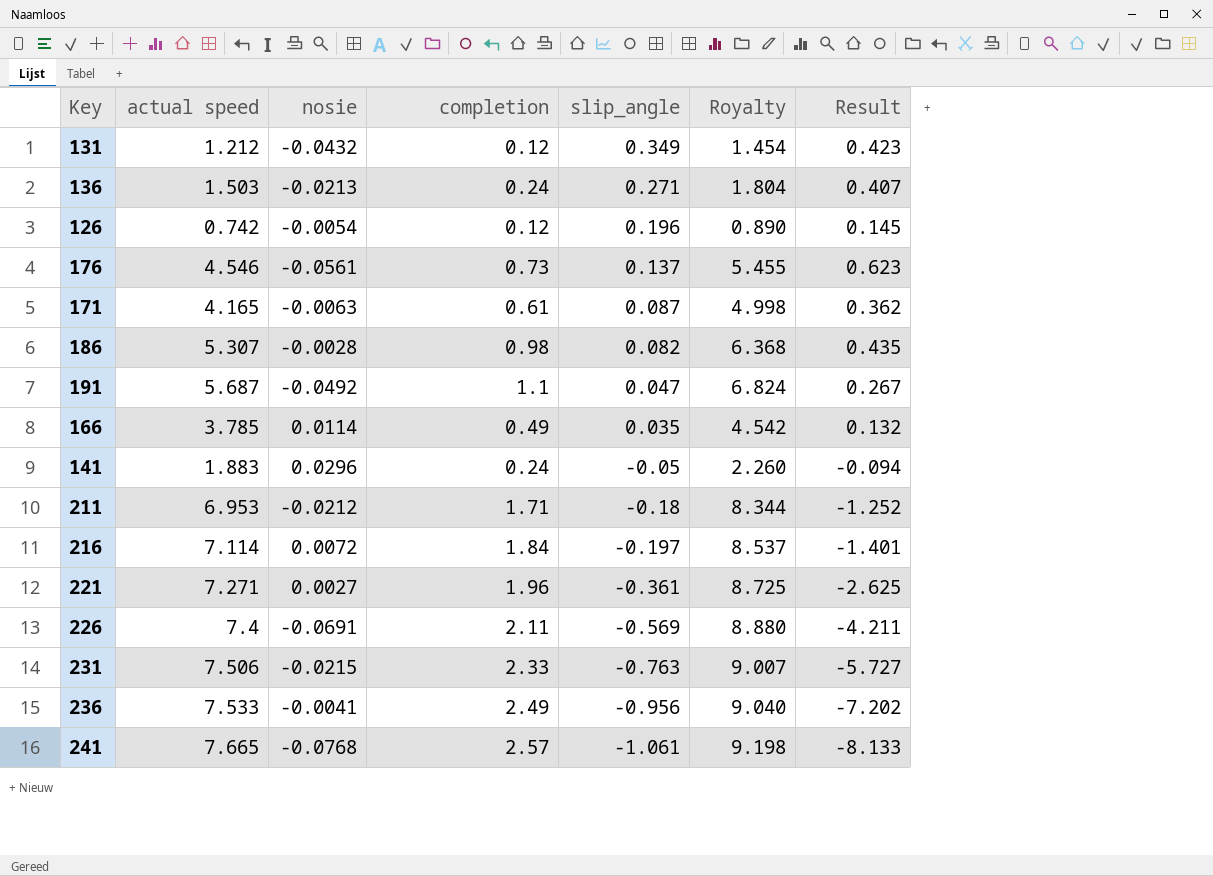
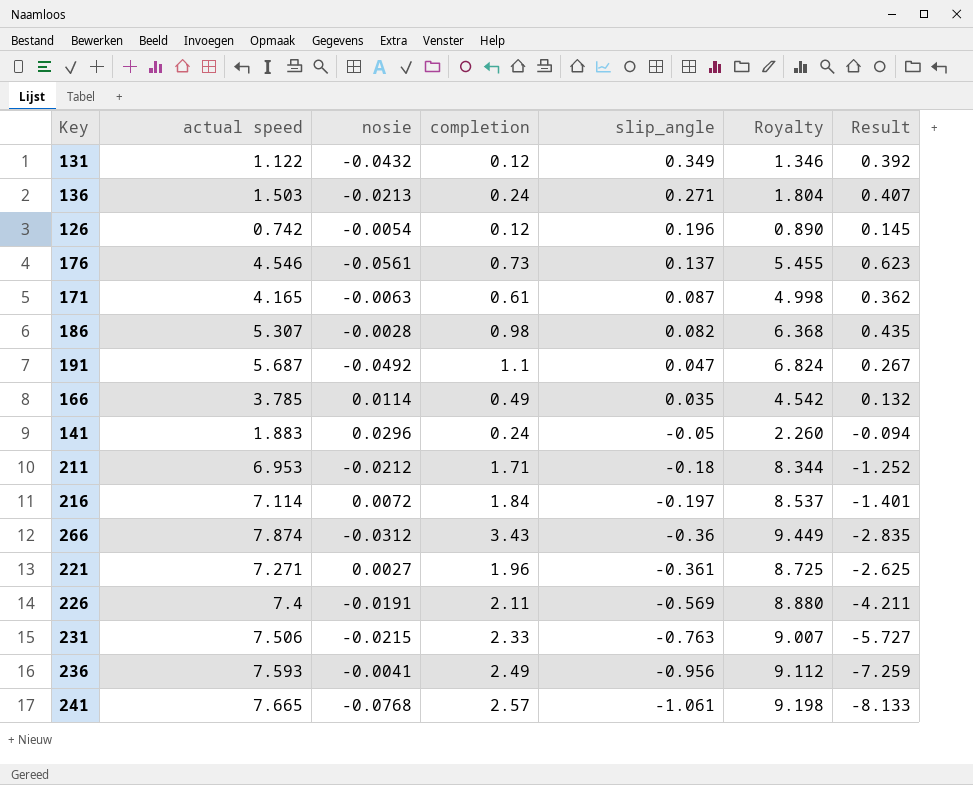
131 | actual speed: 1.212 -> 1.122
131 | Royalty: 1.454 -> 1.346
131 | Result: 0.423 -> 0.392
row 266: none -> 7.874 | -0.0312 | 3.43 | -0.36 | 9.449 | -2.835
226 | nosie: -0.0691 -> -0.0191
236 | actual speed: 7.533 -> 7.593
236 | Royalty: 9.040 -> 9.112
236 | Result: -7.202 -> -7.259

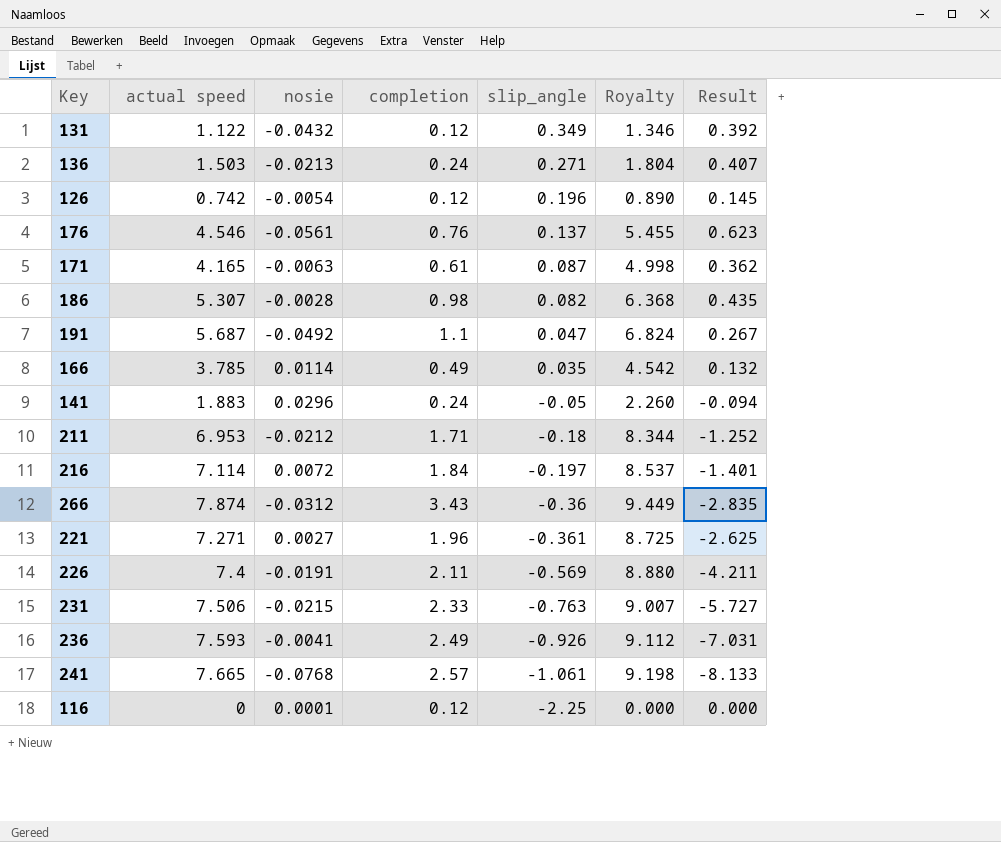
176 | completion: 0.73 -> 0.76
236 | slip_angle: -0.956 -> -0.926
236 | Result: -7.259 -> -7.031
row 116: none -> 0 | 0.0001 | 0.12 | -2.25 | 0.000 | 0.000

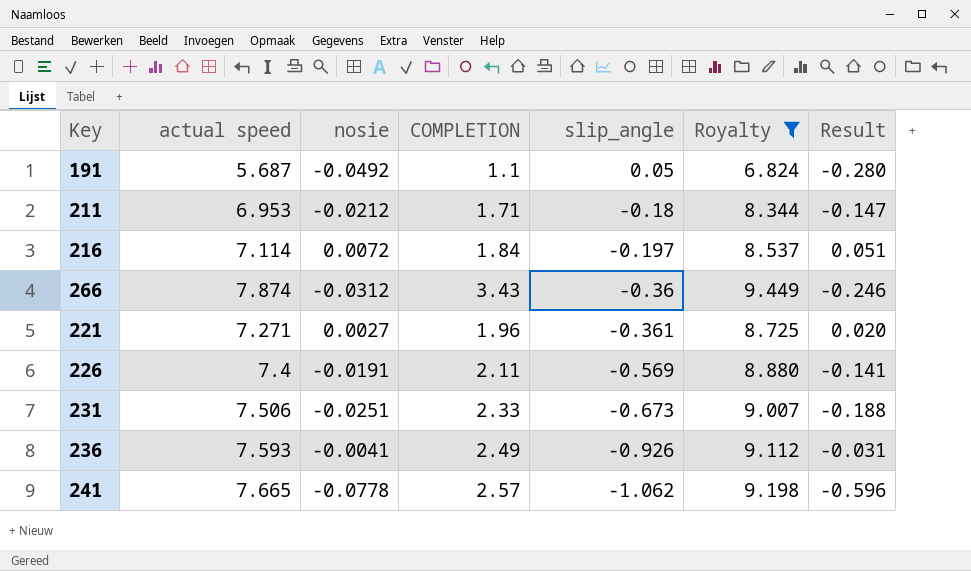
filter: none -> Royalty >= 6.824
column name: completion -> COMPLETION
column Result | formula: [actual speed] * [slip_angle] -> [actual speed] * [nosie]
191 | slip_angle: 0.047 -> 0.05
231 | nosie: -0.0215 -> -0.0251
231 | slip_angle: -0.763 -> -0.673
241 | nosie: -0.0768 -> -0.0778
241 | slip_angle: -1.061 -> -1.062

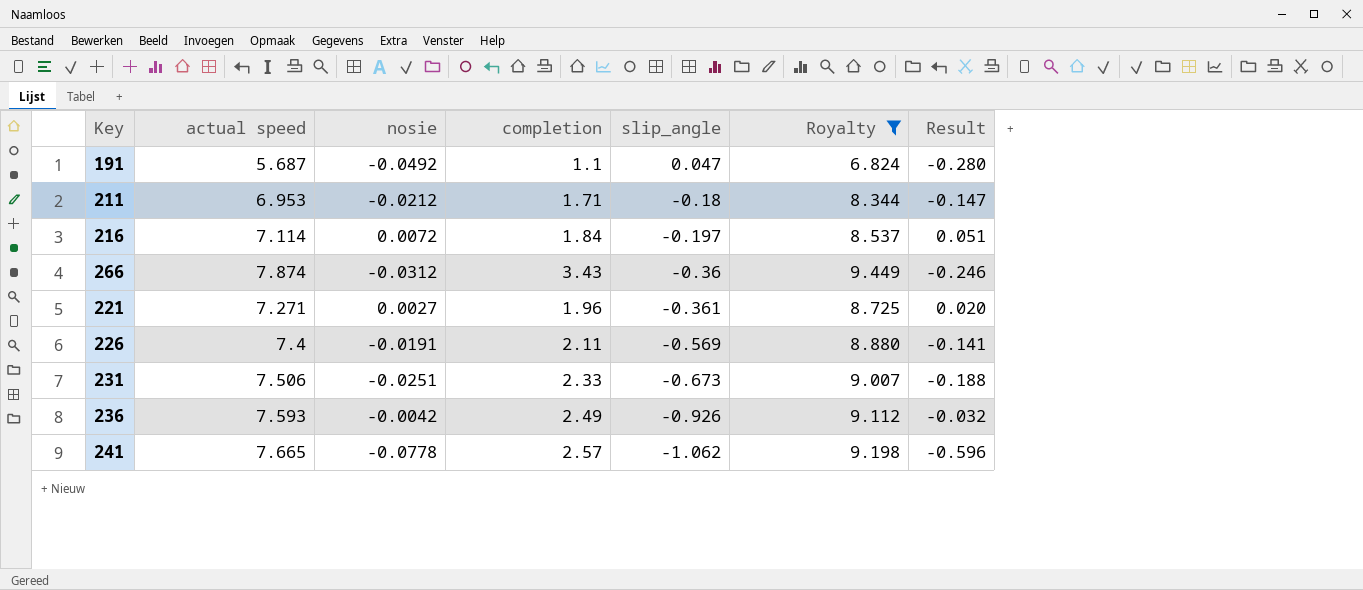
column name: COMPLETION -> completion
191 | slip_angle: 0.05 -> 0.047
236 | nosie: -0.0041 -> -0.0042
236 | Result: -0.031 -> -0.032

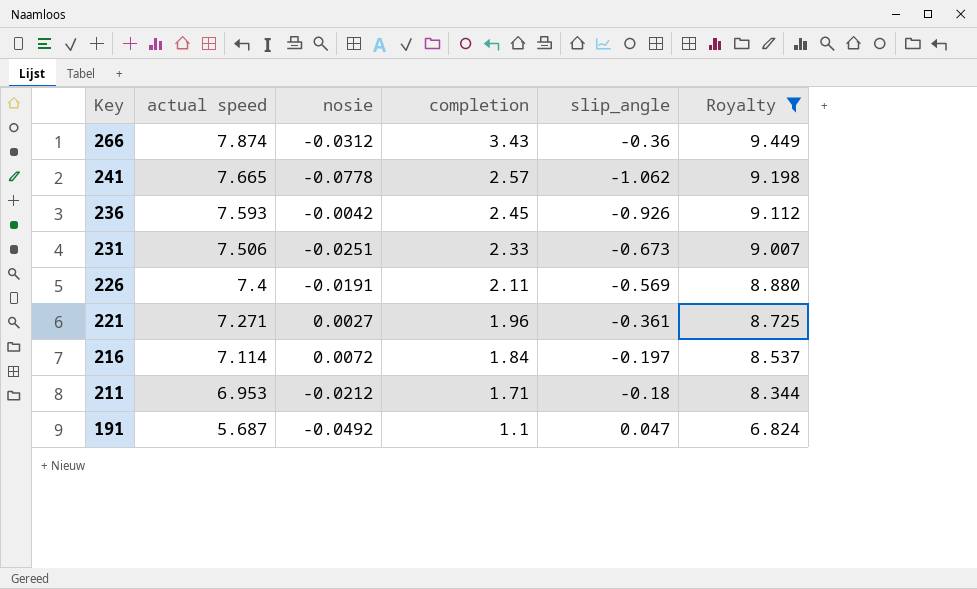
row order: slip_angle descending -> Key descending
column Result | formula: [actual speed] * [nosie] -> none
236 | completion: 2.49 -> 2.45

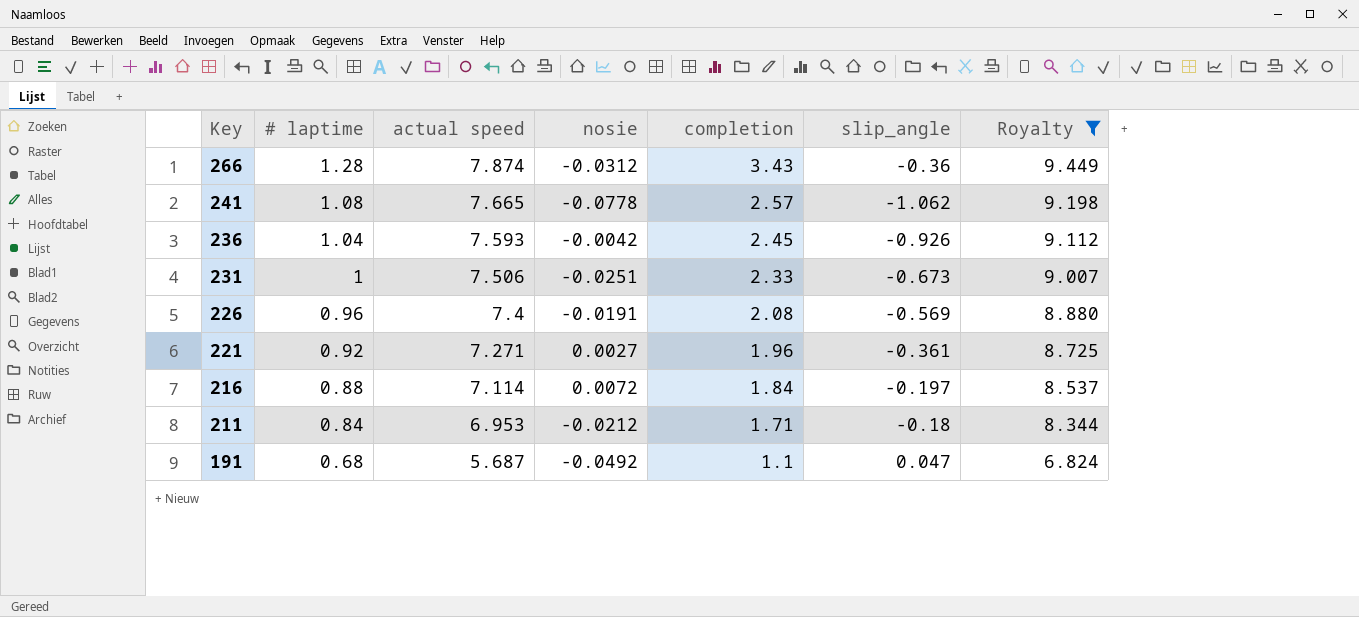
column # laptime | position: none -> 2
226 | completion: 2.11 -> 2.08

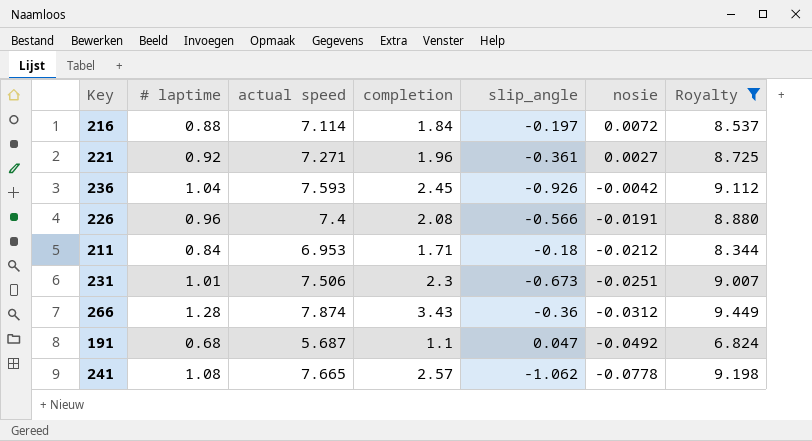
row order: Key descending -> nosie descending
column nosie | position: 4 -> 6
226 | slip_angle: -0.569 -> -0.566
231 | # laptime: 1 -> 1.01
231 | completion: 2.33 -> 2.3

